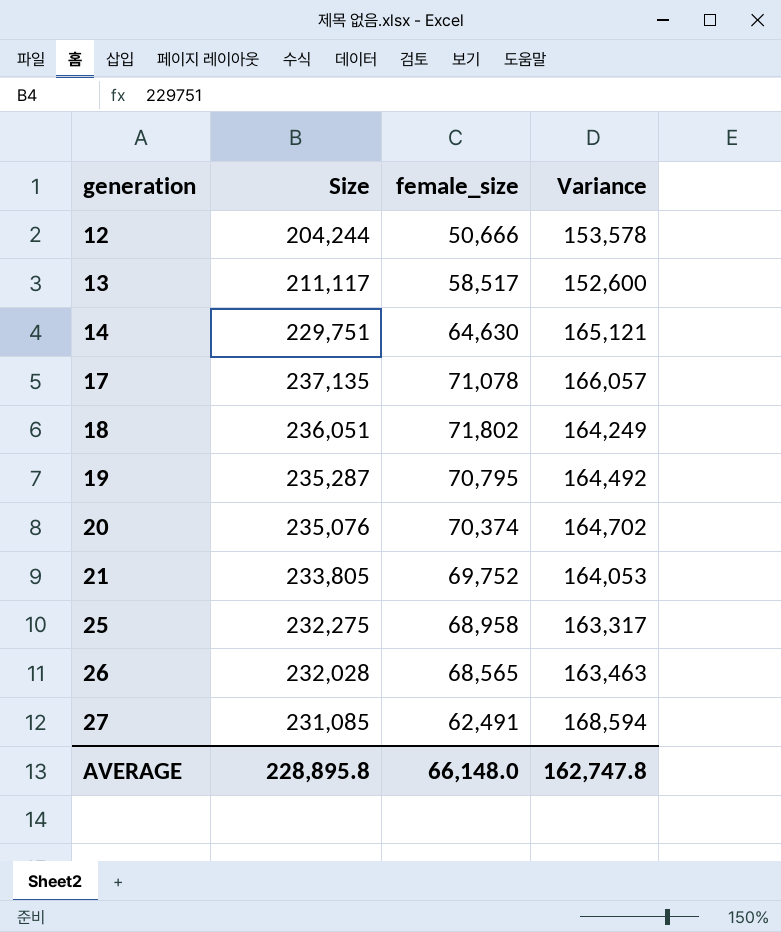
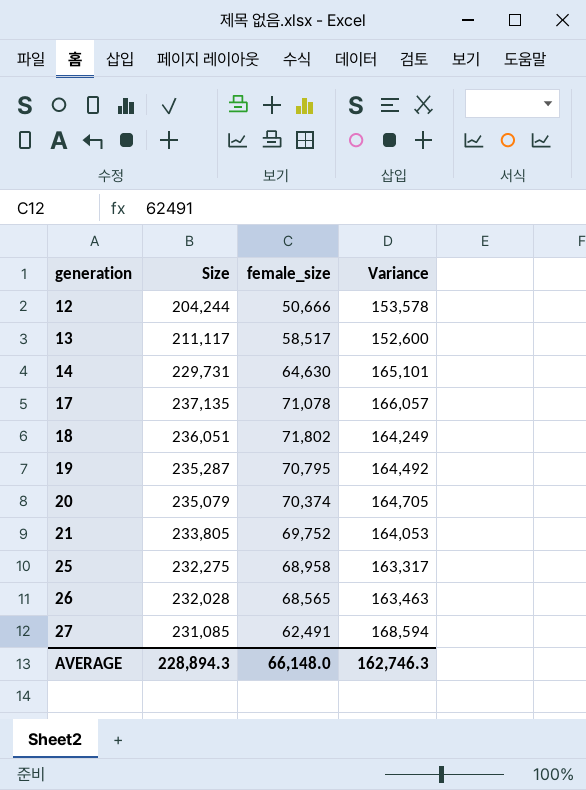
14 | Size: 229,751 -> 229,731
14 | Variance: 165,121 -> 165,101
20 | Size: 235,076 -> 235,079
20 | Variance: 164,702 -> 164,705
AVERAGE | Size: 228,895.8 -> 228,894.3
AVERAGE | Variance: 162,747.8 -> 162,746.3

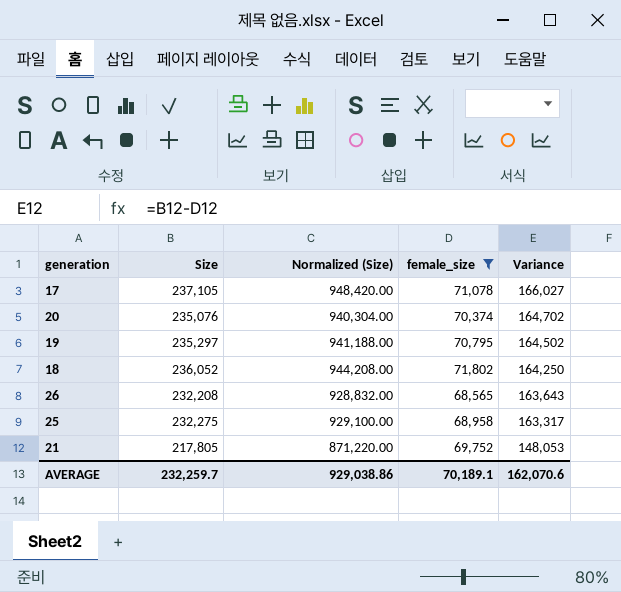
filter: none -> female_size >= 68,565
row order: generation ascending -> Variance descending
column Normalized (Size) | formula: none -> [Size] * 4
17 | Size: 237,135 -> 237,105
17 | Variance: 166,057 -> 166,027
20 | Size: 235,079 -> 235,076
20 | Variance: 164,705 -> 164,702
19 | Size: 235,287 -> 235,297
19 | Variance: 164,492 -> 164,502
18 | Size: 236,051 -> 236,052
18 | Variance: 164,249 -> 164,250
26 | Size: 232,028 -> 232,208
26 | Variance: 163,463 -> 163,643
21 | Size: 233,805 -> 217,805
21 | Variance: 164,053 -> 148,053
AVERAGE | Size: 228,894.3 -> 232,259.7
AVERAGE | female_size: 66,148.0 -> 70,189.1
AVERAGE | Variance: 162,746.3 -> 162,070.6

